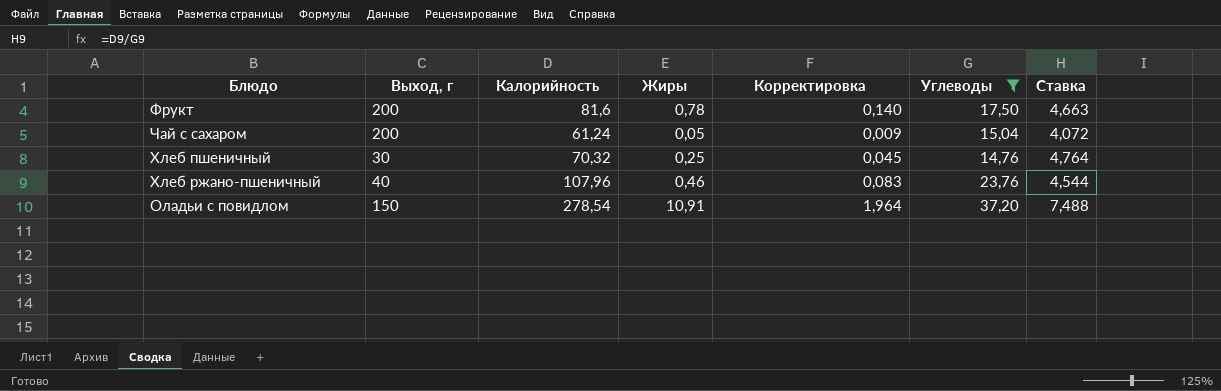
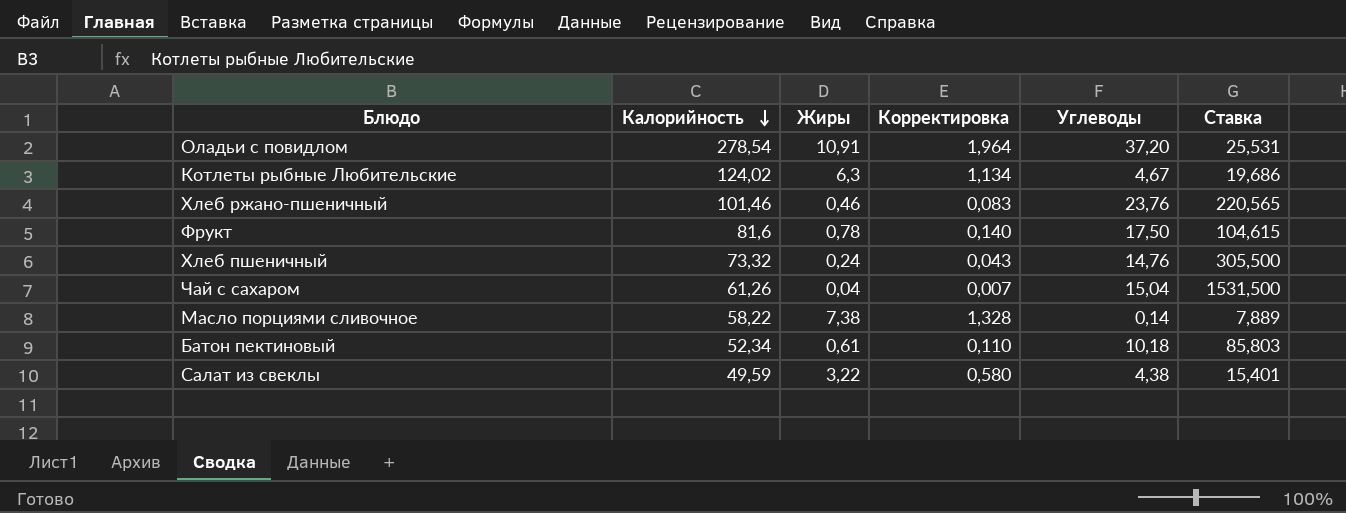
filter: Углеводы >= 14,76 -> none
row order: none -> Калорийность descending
column Выход, г | position: 2 -> none
column Ставка | formula: [Калорийность] / [Углеводы] -> [Калорийность] / [Жиры]
Хлеб ржано-пшеничный | Калорийность: 107,96 -> 101,46
Хлеб пшеничный | Калорийность: 70,32 -> 73,32
Хлеб пшеничный | Жиры: 0,25 -> 0,24
Хлеб пшеничный | Корректировка: 0,045 -> 0,043
Чай с сахаром | Калорийность: 61,24 -> 61,26
Чай с сахаром | Жиры: 0,05 -> 0,04
Чай с сахаром | Корректировка: 0,009 -> 0,007

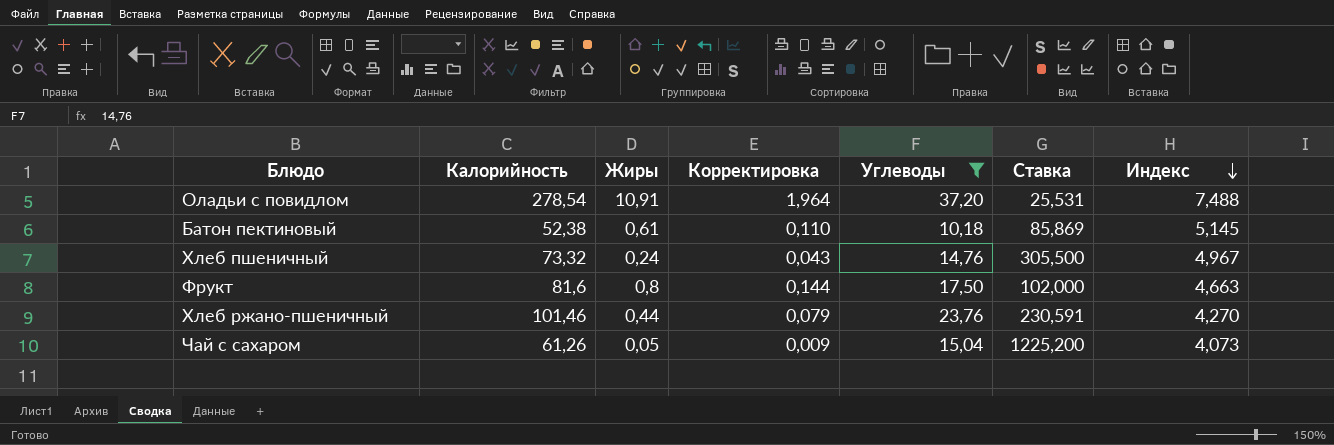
filter: none -> Углеводы >= 10,18
row order: Калорийность descending -> Индекс descending
column Индекс | formula: none -> [Калорийность] / [Углеводы]
Батон пектиновый | Калорийность: 52,34 -> 52,38
Батон пектиновый | Ставка: 85,803 -> 85,869
Фрукт | Жиры: 0,78 -> 0,8
Фрукт | Корректировка: 0,140 -> 0,144
Фрукт | Ставка: 104,615 -> 102,000
Хлеб ржано-пшеничный | Жиры: 0,46 -> 0,44
Хлеб ржано-пшеничный | Корректировка: 0,083 -> 0,079
Хлеб ржано-пшеничный | Ставка: 220,565 -> 230,591
Чай с сахаром | Жиры: 0,04 -> 0,05
Чай с сахаром | Корректировка: 0,007 -> 0,009
Чай с сахаром | Ставка: 1531,500 -> 1225,200

